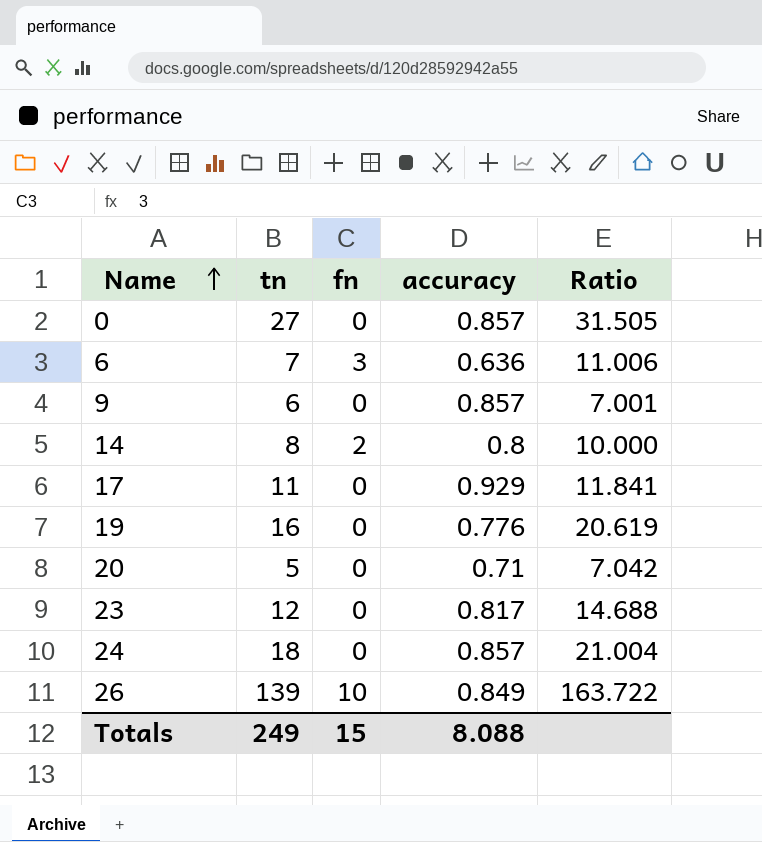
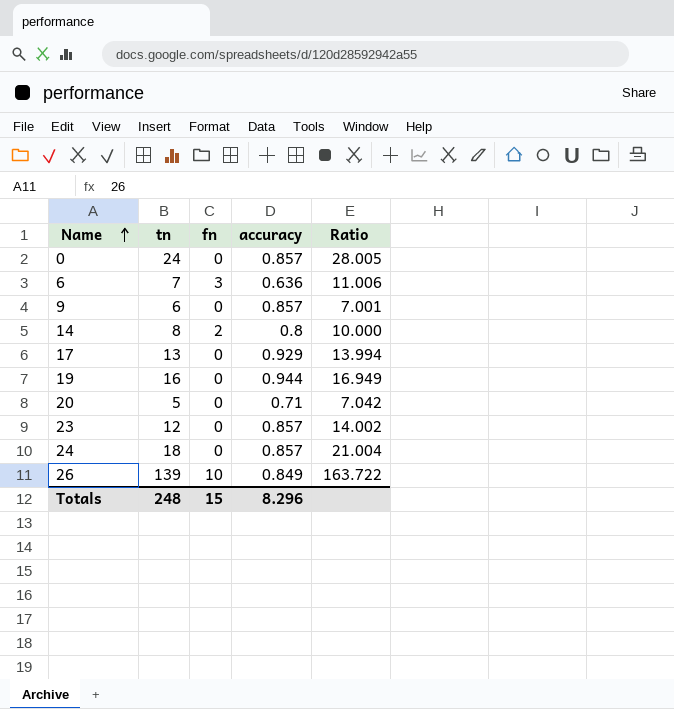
0 | tn: 27 -> 24
0 | Ratio: 31.505 -> 28.005
17 | tn: 11 -> 13
17 | Ratio: 11.841 -> 13.994
19 | accuracy: 0.776 -> 0.944
19 | Ratio: 20.619 -> 16.949
23 | accuracy: 0.817 -> 0.857
23 | Ratio: 14.688 -> 14.002
Totals | tn: 249 -> 248
Totals | accuracy: 8.088 -> 8.296

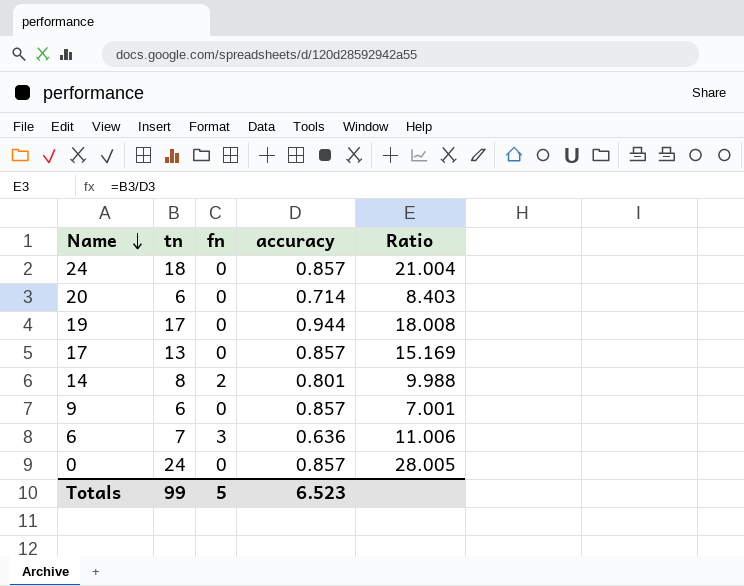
row order: Name ascending -> Name descending
row 23: 12 | 0 | 0.857 | 14.002 -> none
row 26: 139 | 10 | 0.849 | 163.722 -> none
20 | tn: 5 -> 6
20 | accuracy: 0.71 -> 0.714
20 | Ratio: 7.042 -> 8.403
19 | tn: 16 -> 17
19 | Ratio: 16.949 -> 18.008
17 | accuracy: 0.929 -> 0.857
17 | Ratio: 13.994 -> 15.169
14 | accuracy: 0.8 -> 0.801
14 | Ratio: 10.000 -> 9.988
Totals | tn: 248 -> 99
Totals | fn: 15 -> 5
Totals | accuracy: 8.296 -> 6.523

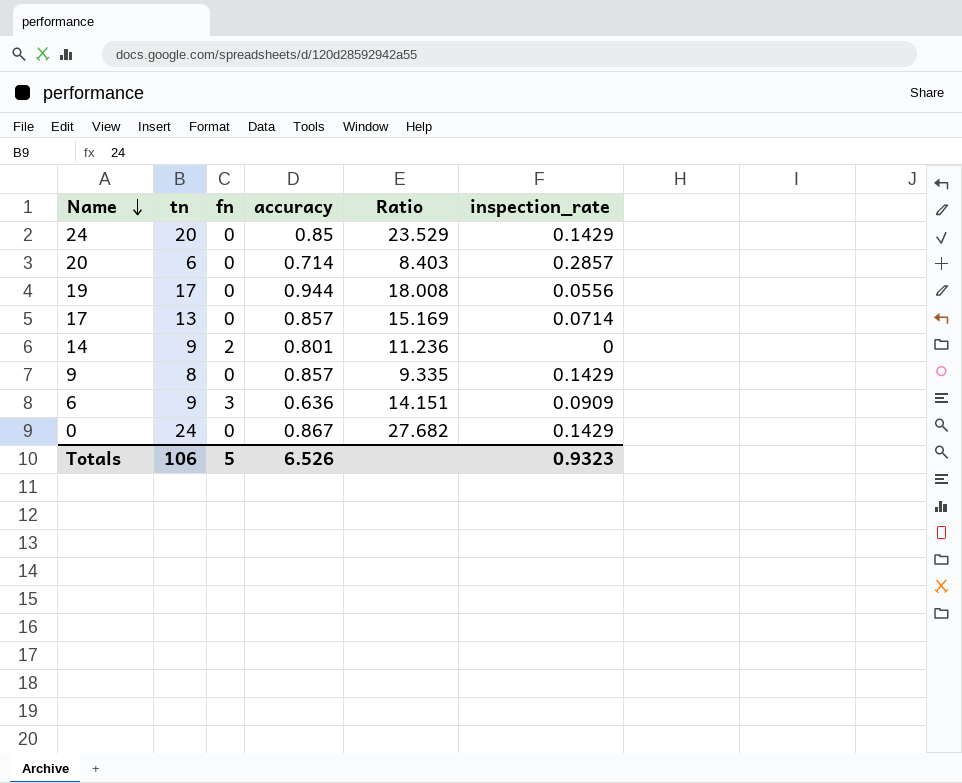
column inspection_rate | position: none -> 6
24 | tn: 18 -> 20
24 | accuracy: 0.857 -> 0.85
24 | Ratio: 21.004 -> 23.529
14 | tn: 8 -> 9
14 | Ratio: 9.988 -> 11.236
9 | tn: 6 -> 8
9 | Ratio: 7.001 -> 9.335
6 | tn: 7 -> 9
6 | Ratio: 11.006 -> 14.151
0 | accuracy: 0.857 -> 0.867
0 | Ratio: 28.005 -> 27.682
Totals | tn: 99 -> 106
Totals | accuracy: 6.523 -> 6.526

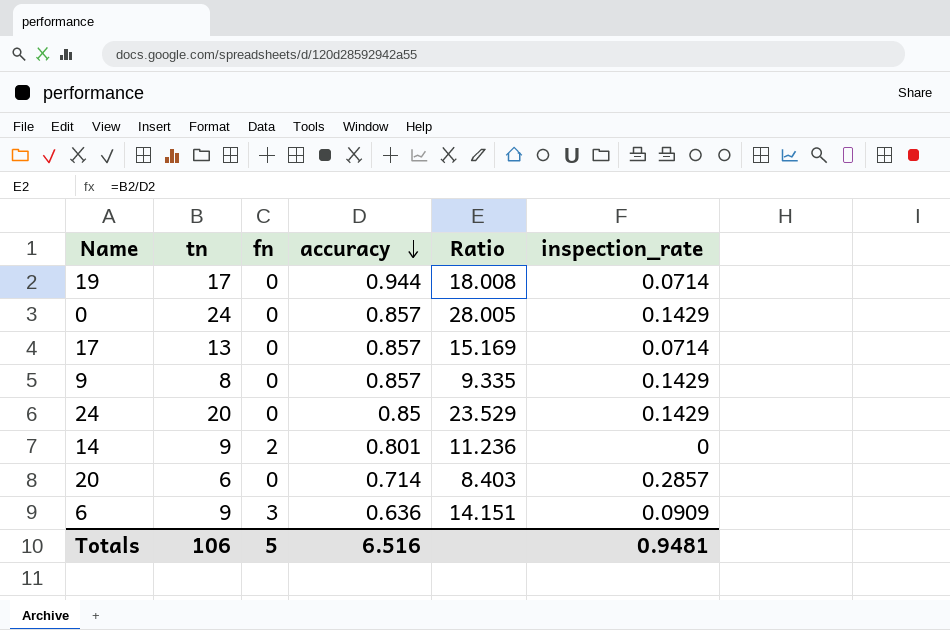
row order: Name descending -> accuracy descending
19 | inspection_rate: 0.0556 -> 0.0714
0 | accuracy: 0.867 -> 0.857
0 | Ratio: 27.682 -> 28.005
Totals | accuracy: 6.526 -> 6.516
Totals | inspection_rate: 0.9323 -> 0.9481

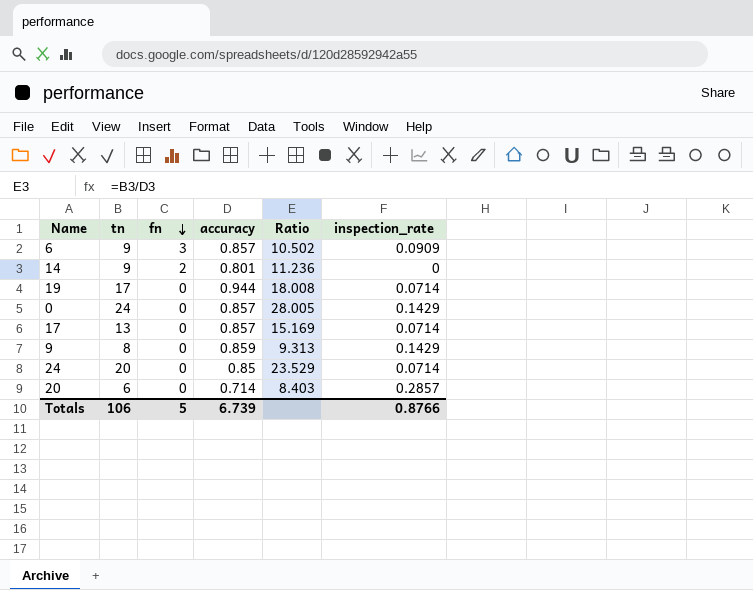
row order: accuracy descending -> fn descending
6 | accuracy: 0.636 -> 0.857
6 | Ratio: 14.151 -> 10.502
9 | accuracy: 0.857 -> 0.859
9 | Ratio: 9.335 -> 9.313
24 | inspection_rate: 0.1429 -> 0.0714
Totals | accuracy: 6.516 -> 6.739
Totals | inspection_rate: 0.9481 -> 0.8766

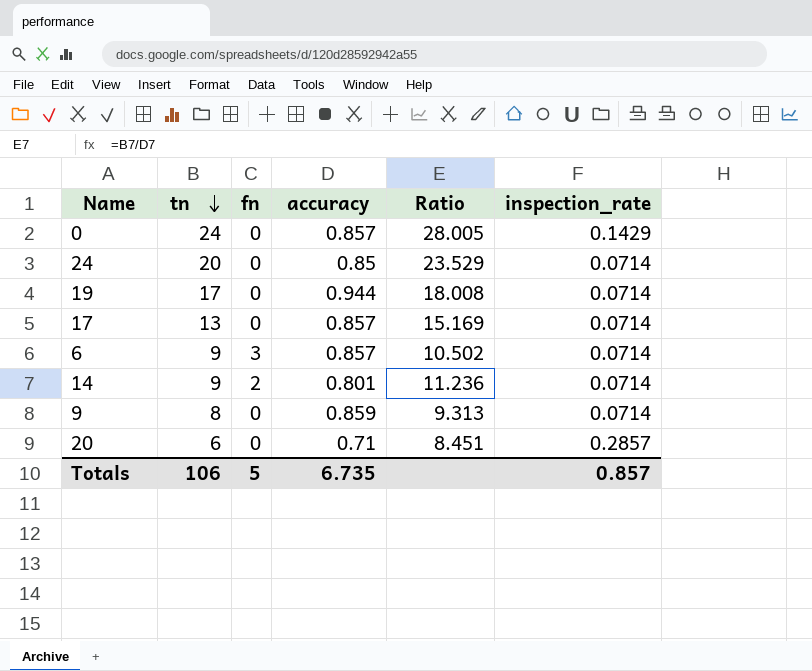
row order: fn descending -> tn descending
6 | inspection_rate: 0.0909 -> 0.0714
14 | inspection_rate: 0 -> 0.0714
9 | inspection_rate: 0.1429 -> 0.0714
20 | accuracy: 0.714 -> 0.71
20 | Ratio: 8.403 -> 8.451
Totals | accuracy: 6.739 -> 6.735
Totals | inspection_rate: 0.8766 -> 0.857

